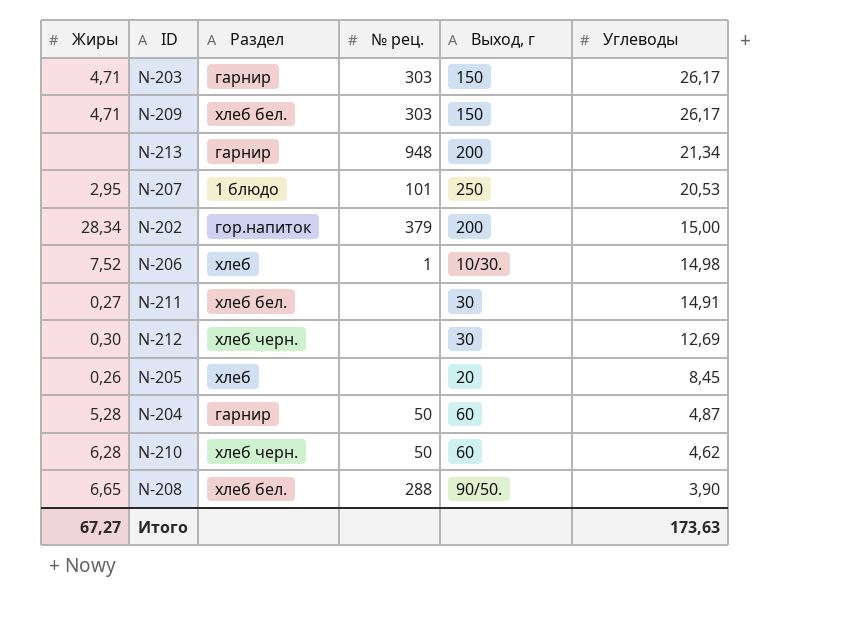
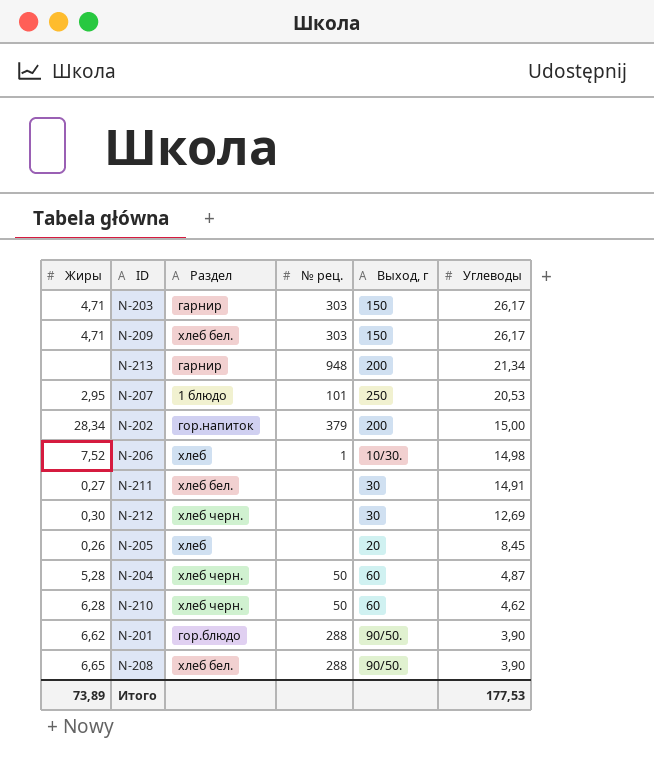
N-204 | Раздел: гарнир -> хлеб черн.
row N-201: none -> 6,62 | гор.блюдо | 288 | 90/50. | 3,90
Итого | Жиры: 67,27 -> 73,89
Итого | Углеводы: 173,63 -> 177,53

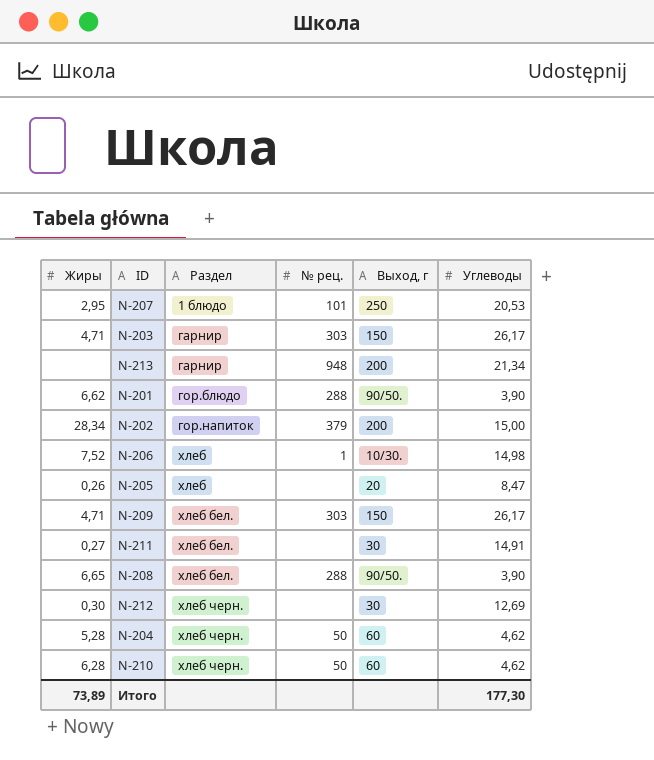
row order: Углеводы descending -> Раздел ascending
N-205 | Углеводы: 8,45 -> 8,47
N-204 | Углеводы: 4,87 -> 4,62
Итого | Углеводы: 177,53 -> 177,30

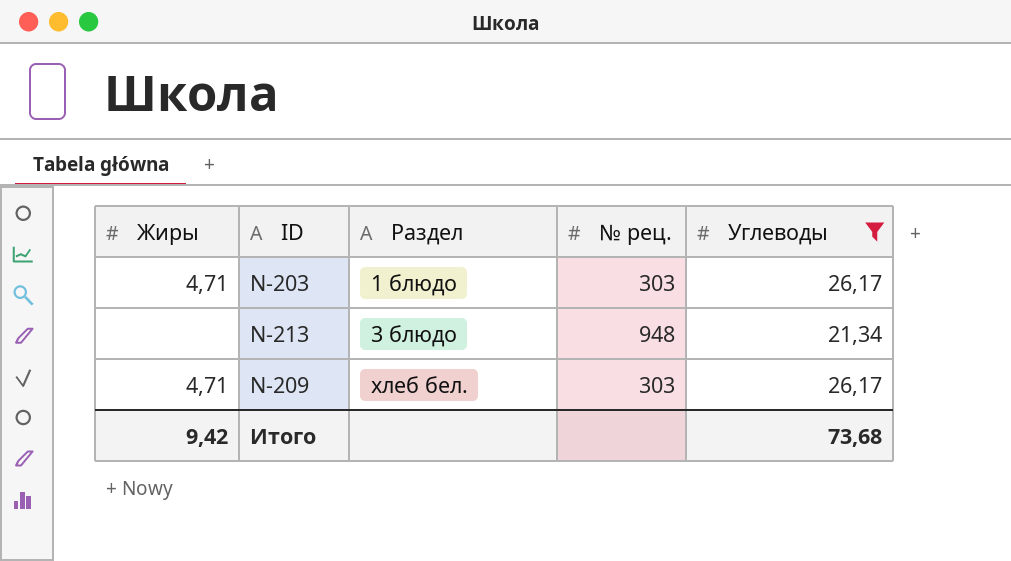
filter: none -> Углеводы >= 21,34
column Выход, г | position: 5 -> none
N-203 | Раздел: гарнир -> 1 блюдо
N-213 | Раздел: гарнир -> 3 блюдо
Итого | Жиры: 73,89 -> 9,42
Итого | Углеводы: 177,30 -> 73,68

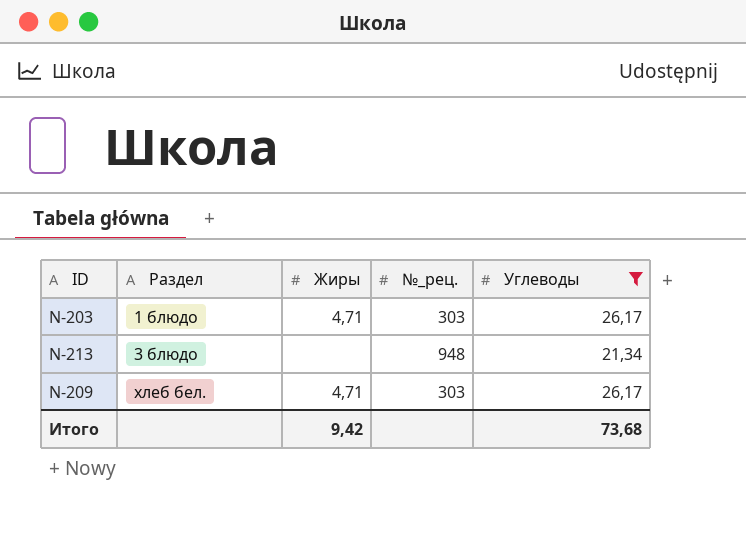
column Жиры | position: 1 -> 3
column name: № рец. -> №_рец.

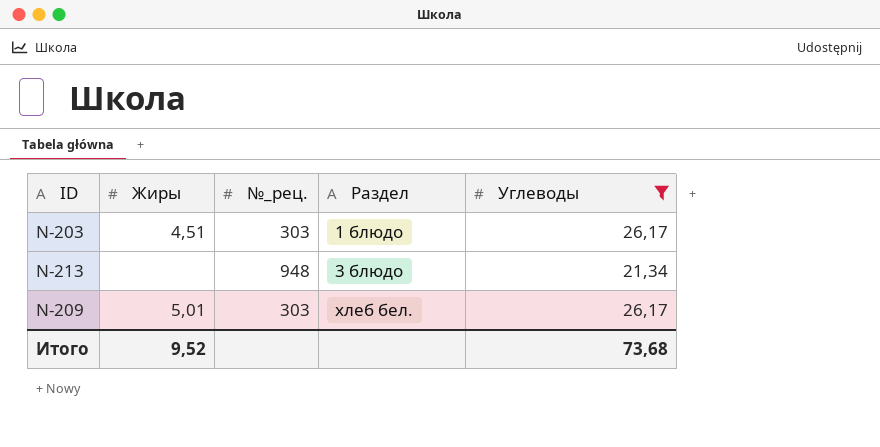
column Раздел | position: 2 -> 4
N-203 | Жиры: 4,71 -> 4,51
N-209 | Жиры: 4,71 -> 5,01
Итого | Жиры: 9,42 -> 9,52

